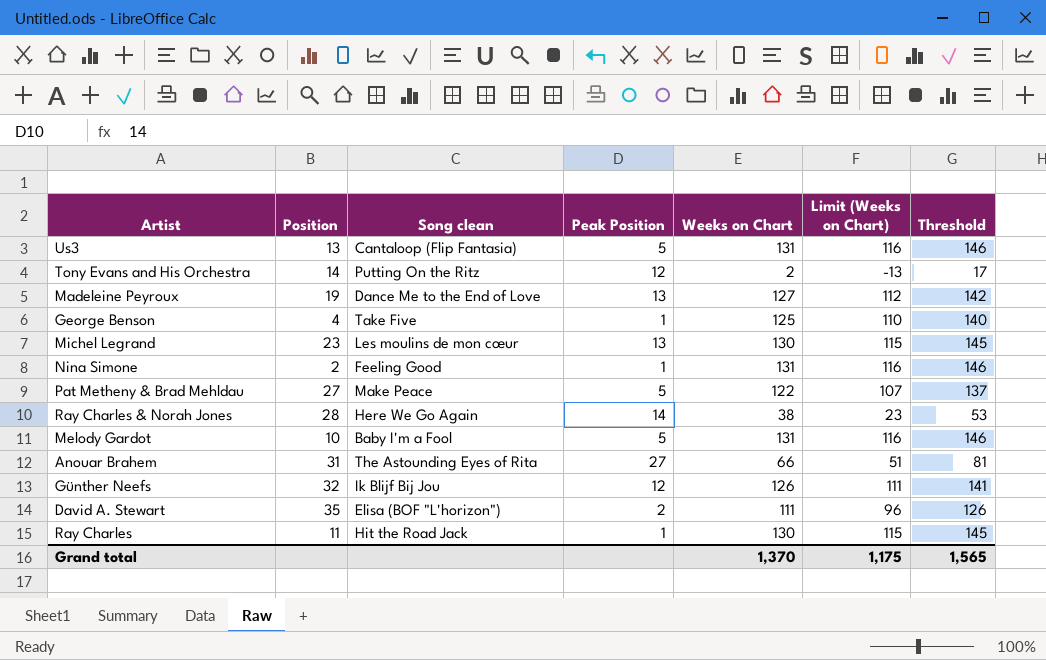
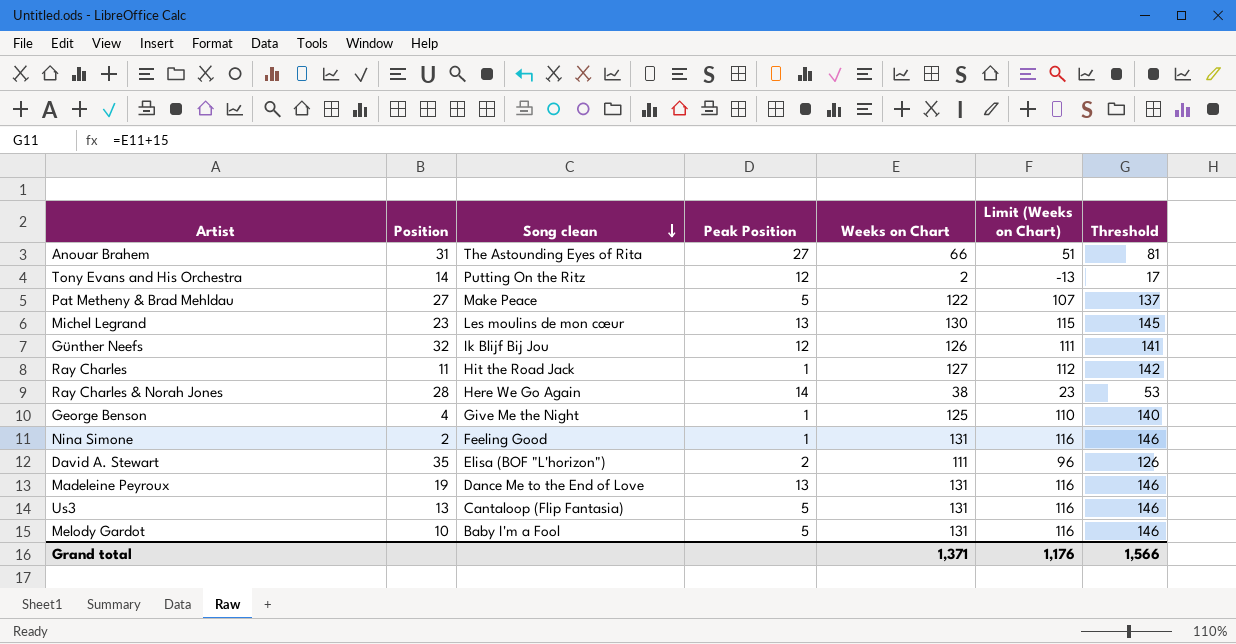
row order: none -> Song clean descending
Ray Charles | Weeks on Chart: 130 -> 127
Ray Charles | Limit (Weeks on Chart): 115 -> 112
Ray Charles | Threshold: 145 -> 142
George Benson | Song clean: Take Five -> Give Me the Night
Madeleine Peyroux | Weeks on Chart: 127 -> 131
Madeleine Peyroux | Limit (Weeks on Chart): 112 -> 116
Madeleine Peyroux | Threshold: 142 -> 146
Grand total | Weeks on Chart: 1,370 -> 1,371
Grand total | Limit (Weeks on Chart): 1,175 -> 1,176
Grand total | Threshold: 1,565 -> 1,566

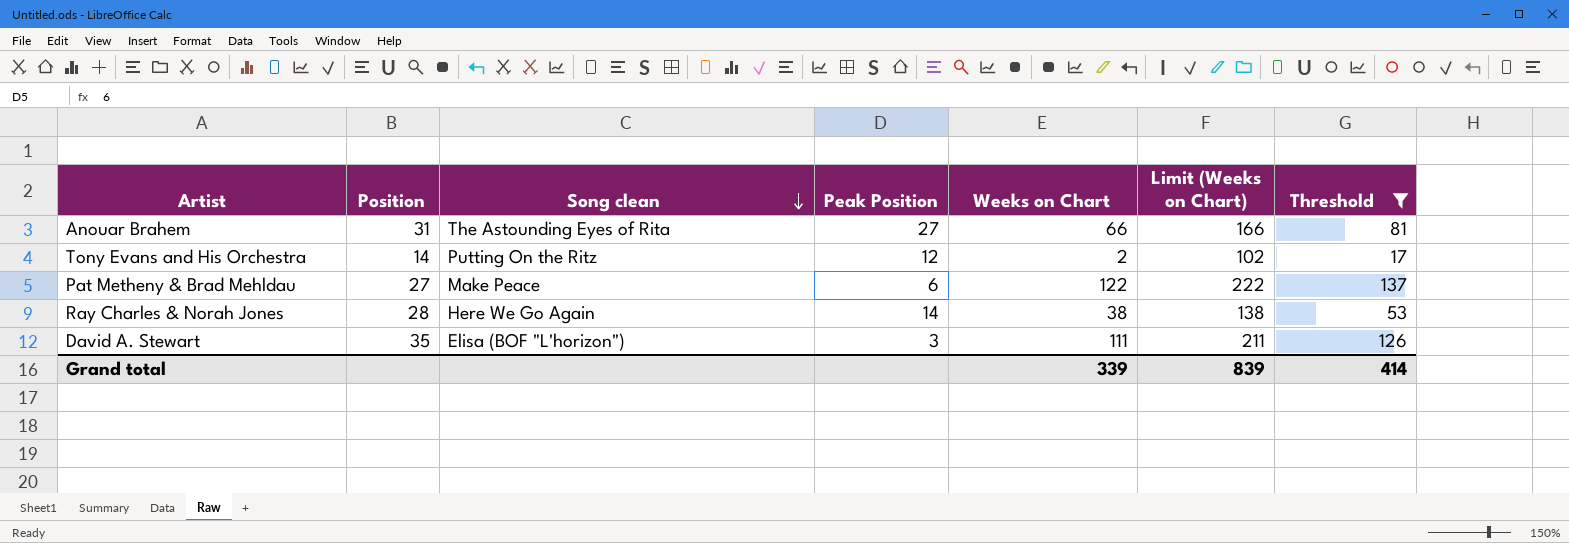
filter: none -> Threshold <= 137
column Limit (Weeks on Chart) | formula: [Weeks on Chart] - 15 -> [Weeks on Chart] + 100
Pat Metheny & Brad Mehldau | Peak Position: 5 -> 6
David A. Stewart | Peak Position: 2 -> 3
Grand total | Weeks on Chart: 1,371 -> 339
Grand total | Limit (Weeks on Chart): 1,176 -> 839
Grand total | Threshold: 1,566 -> 414

